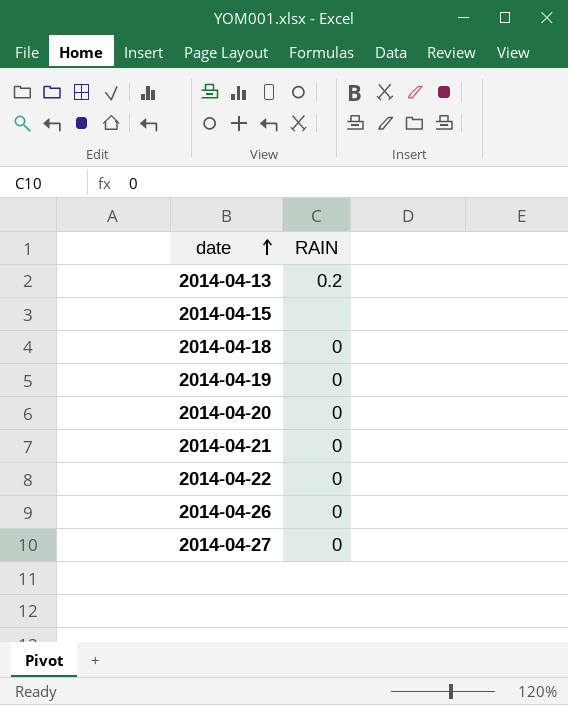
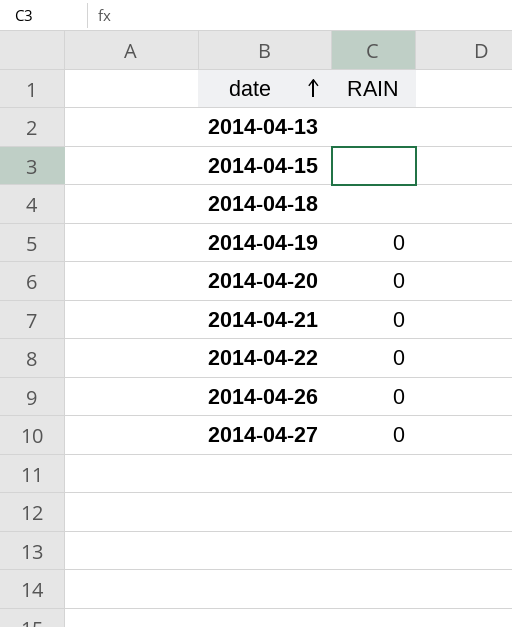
2014-04-13 | RAIN: 0.2 -> none
2014-04-18 | RAIN: 0 -> none

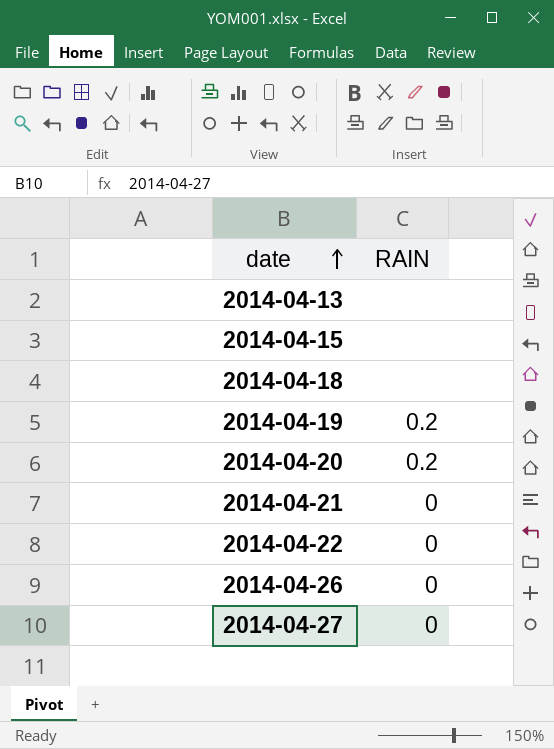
2014-04-19 | RAIN: 0 -> 0.2
2014-04-20 | RAIN: 0 -> 0.2

